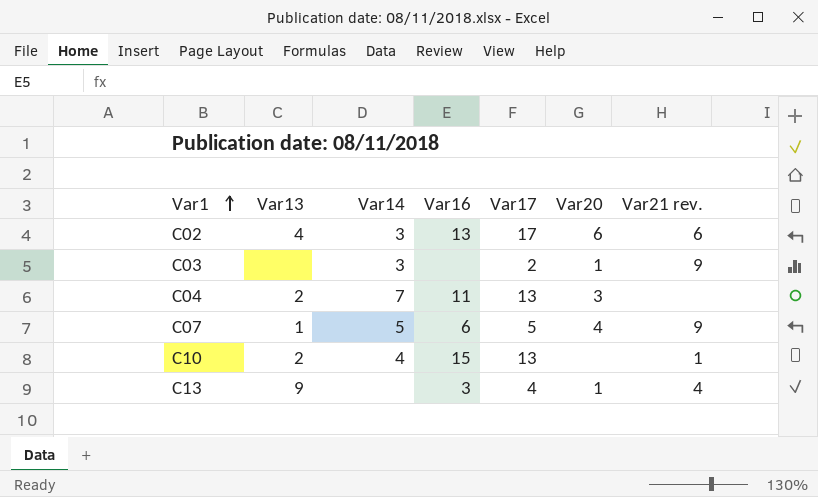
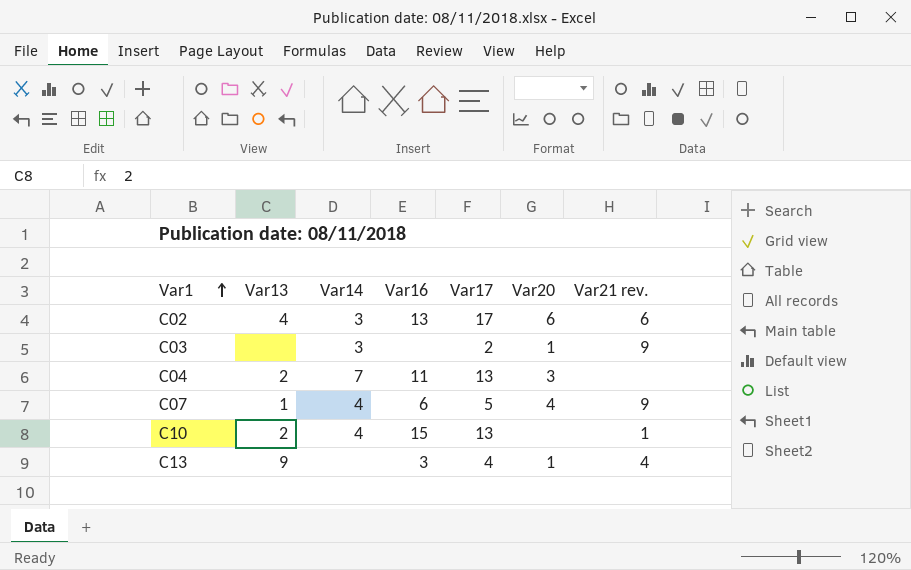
C07 | Var14: 5 -> 4

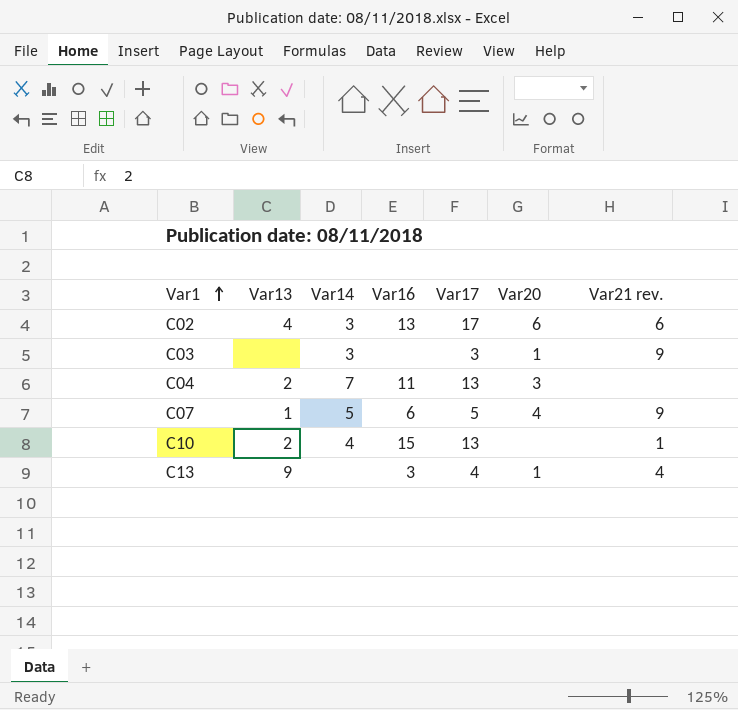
C03 | Var17: 2 -> 3
C07 | Var14: 4 -> 5

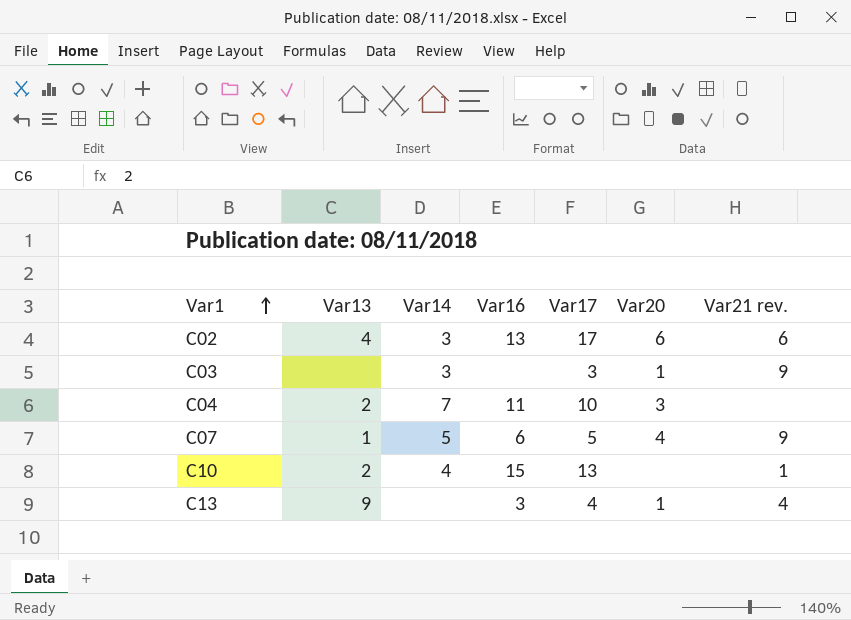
C04 | Var17: 13 -> 10

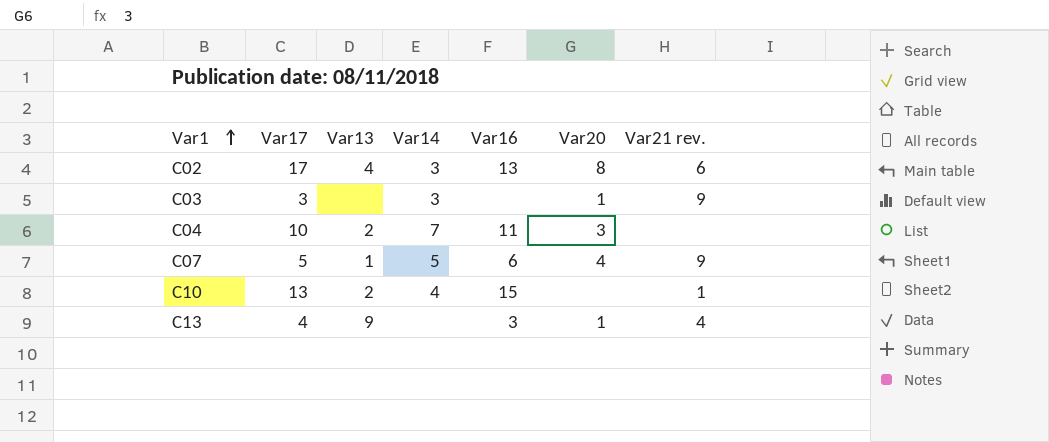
column Var17 | position: 5 -> 2
C02 | Var20: 6 -> 8

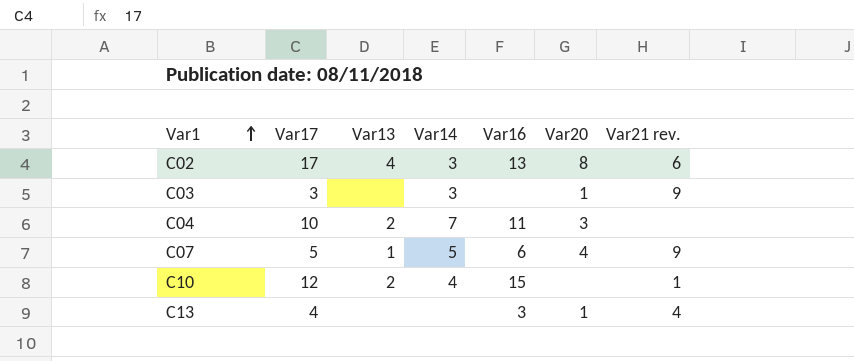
C10 | Var17: 13 -> 12
C13 | Var13: 9 -> none

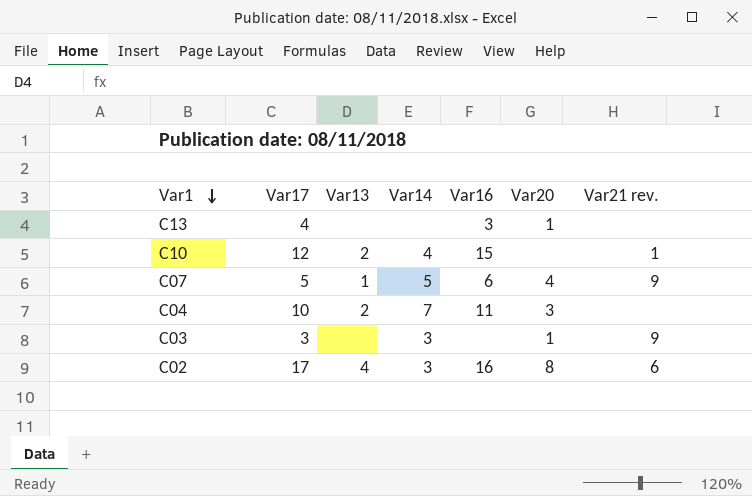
row order: Var1 ascending -> Var1 descending
C13 | Var21 rev.: 4 -> none
C02 | Var16: 13 -> 16

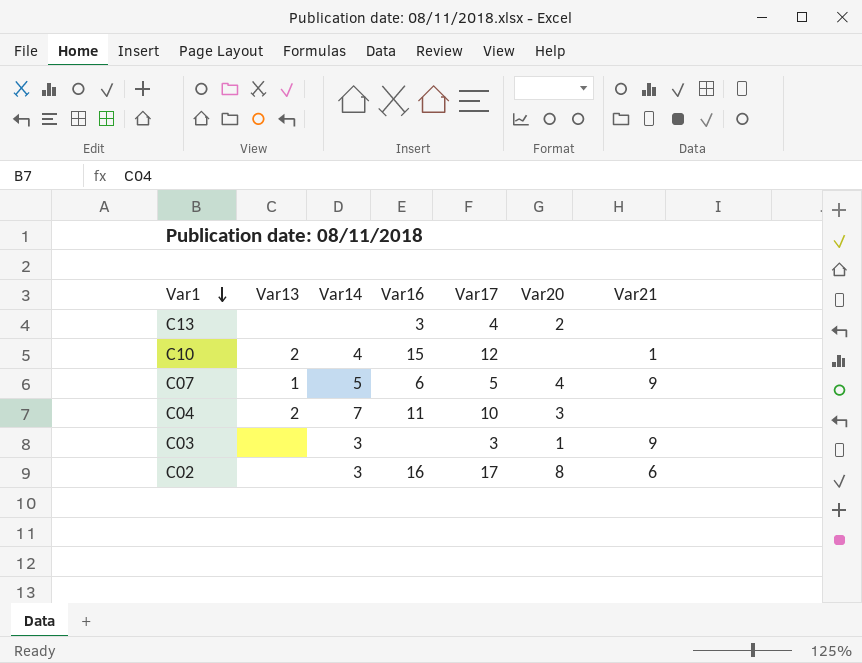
column Var17 | position: 2 -> 5
column name: Var21 rev. -> Var21
C13 | Var20: 1 -> 2
C02 | Var13: 4 -> none

